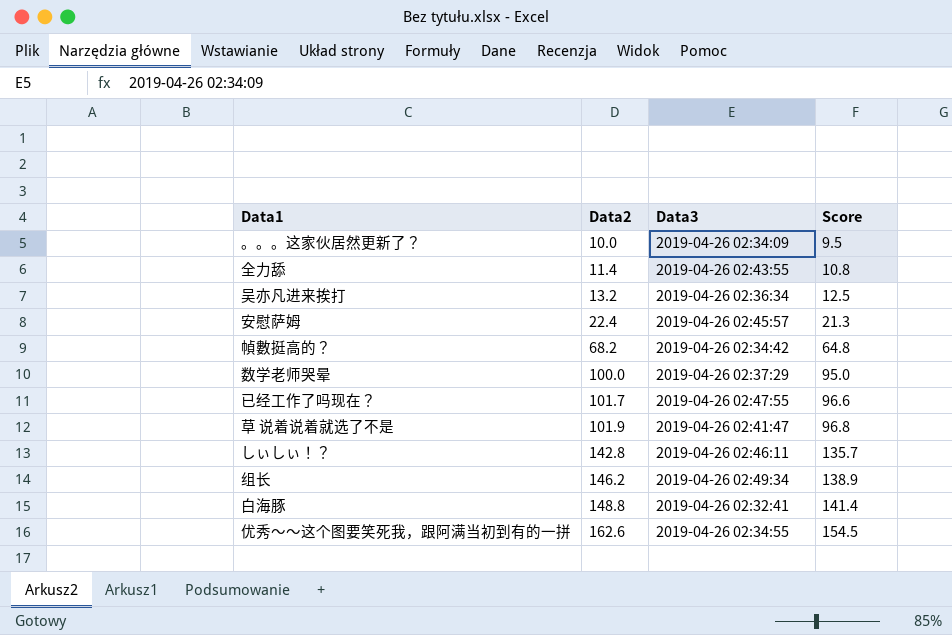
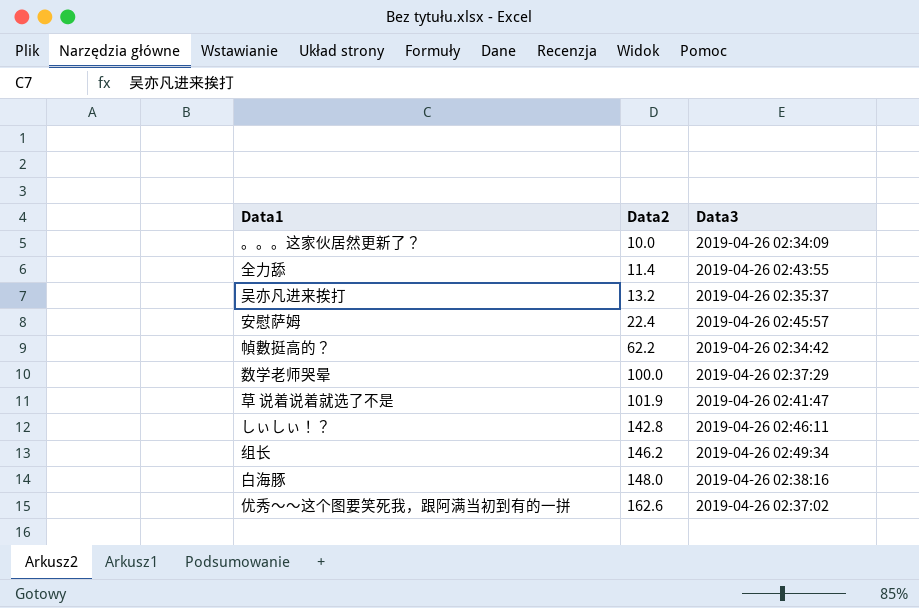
column Score | formula: [Data2] * 0.95 -> none
row 已经工作了吗现在？: 101.7 | 2019-04-26 02:47:55 | 96.6 -> none
吴亦凡进来挨打 | Data3: 2019-04-26 02:36:34 -> 2019-04-26 02:35:37
幀數挺高的？ | Data2: 68.2 -> 62.2
白海豚 | Data2: 148.8 -> 148.0
白海豚 | Data3: 2019-04-26 02:32:41 -> 2019-04-26 02:38:16
优秀～～这个图要笑死我，跟阿满当初到有的一拼 | Data3: 2019-04-26 02:34:55 -> 2019-04-26 02:37:02

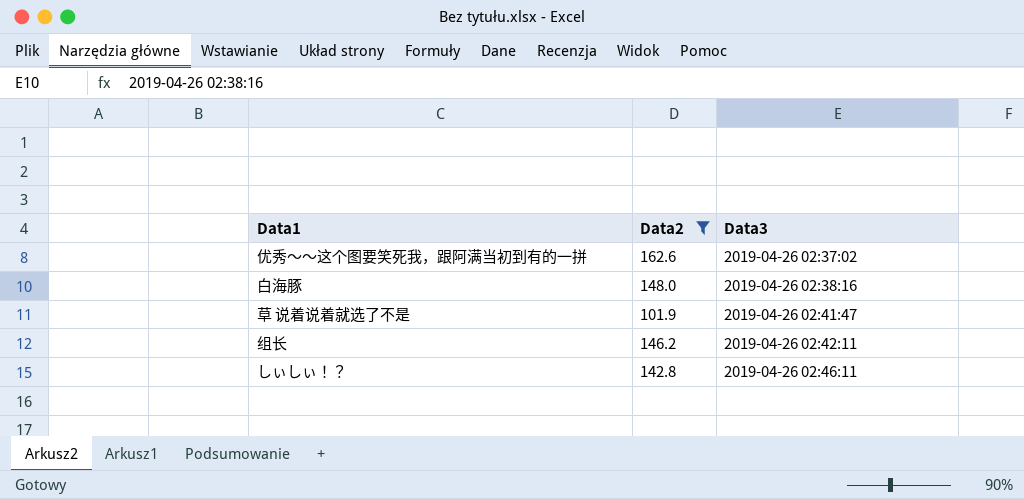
filter: none -> Data2 >= 101.9
row order: Data2 ascending -> Data3 ascending
组长 | Data3: 2019-04-26 02:49:34 -> 2019-04-26 02:42:11

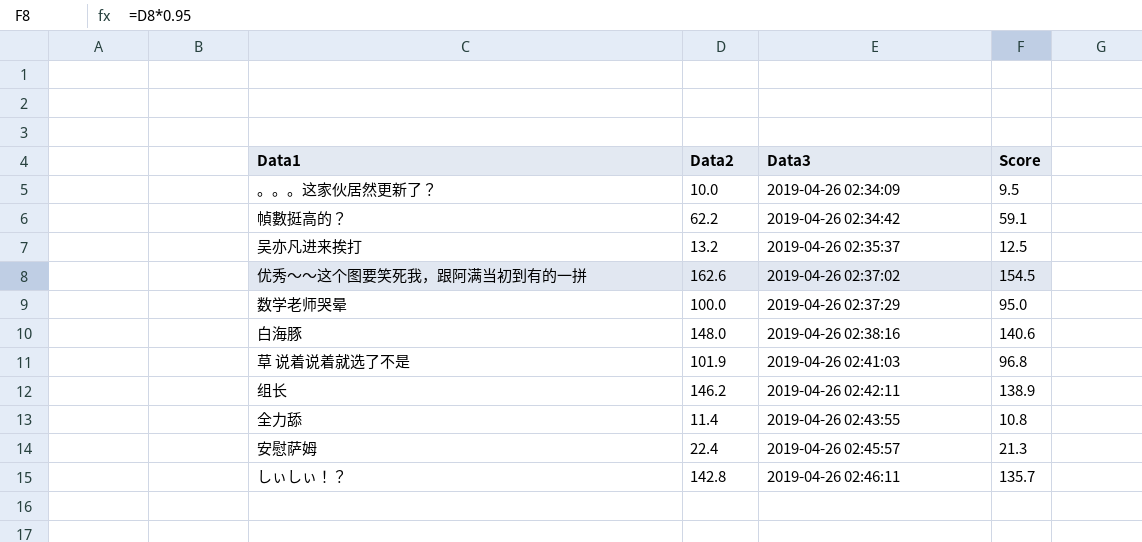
filter: Data2 >= 101.9 -> none
column Score | formula: none -> [Data2] * 0.95
草 说着说着就选了不是 | Data3: 2019-04-26 02:41:47 -> 2019-04-26 02:41:03

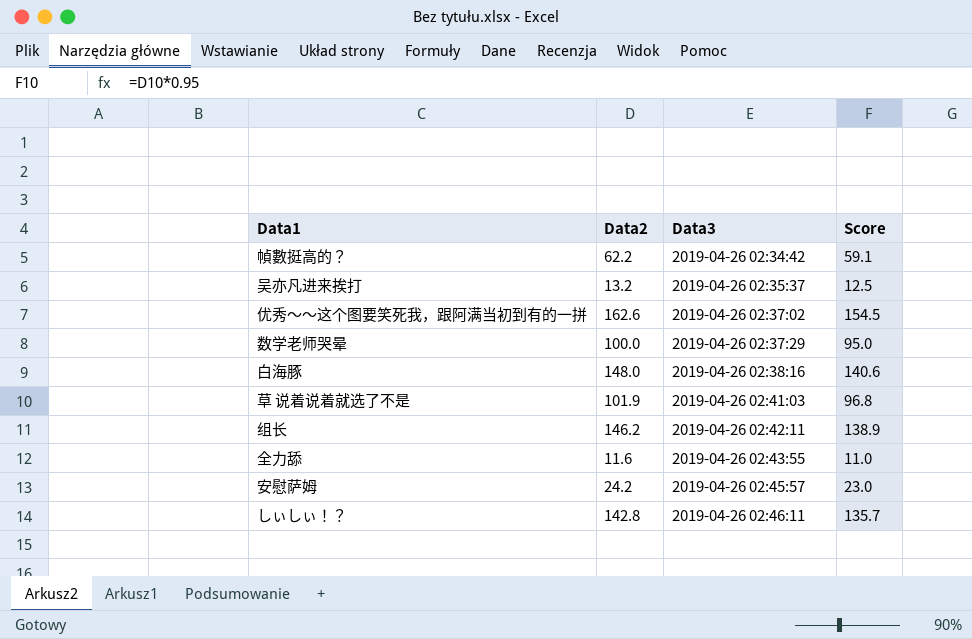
row 。。。这家伙居然更新了？: 10.0 | 2019-04-26 02:34:09 | 9.5 -> none
全力舔 | Data2: 11.4 -> 11.6
全力舔 | Score: 10.8 -> 11.0
安慰萨姆 | Data2: 22.4 -> 24.2
安慰萨姆 | Score: 21.3 -> 23.0

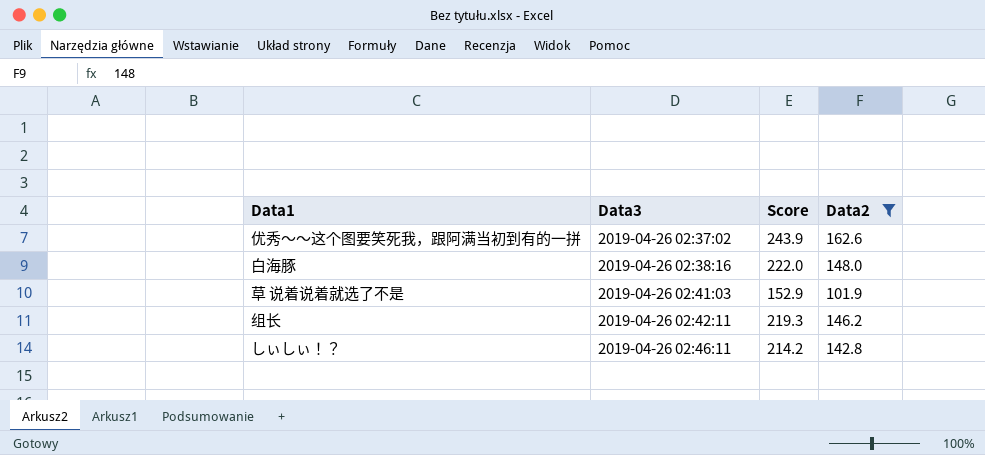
filter: none -> Data2 >= 101.9
column Score | formula: [Data2] * 0.95 -> [Data2] * 1.5
column Data2 | position: 2 -> 4

